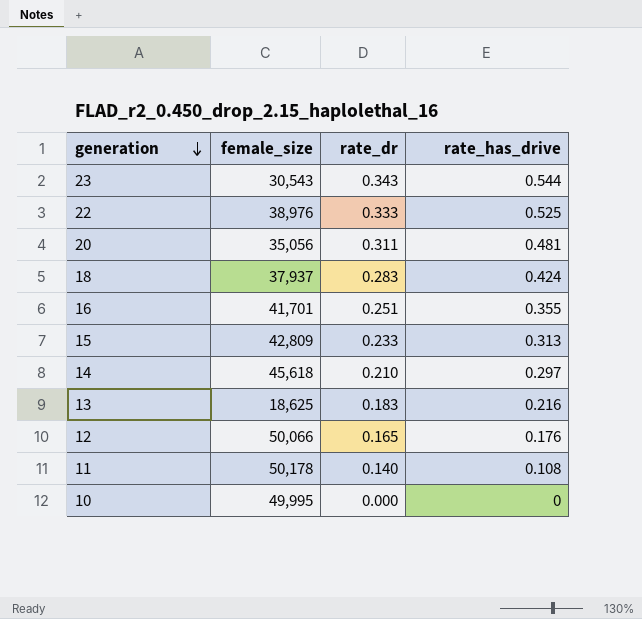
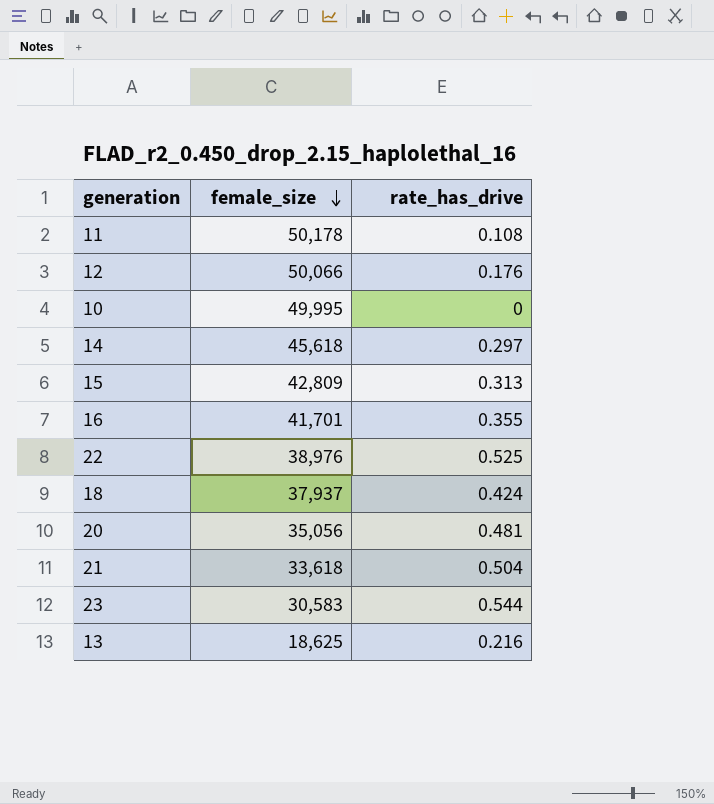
row order: generation descending -> female_size descending
column rate_dr | position: 3 -> none
row 21: none -> 33,618 | 0.504
23 | female_size: 30,543 -> 30,583

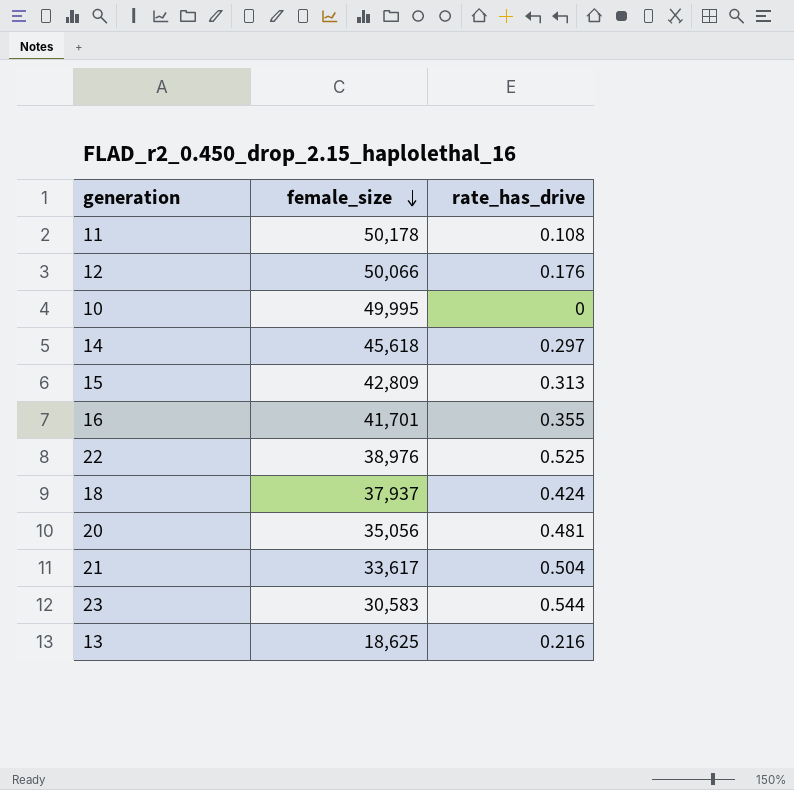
21 | female_size: 33,618 -> 33,617

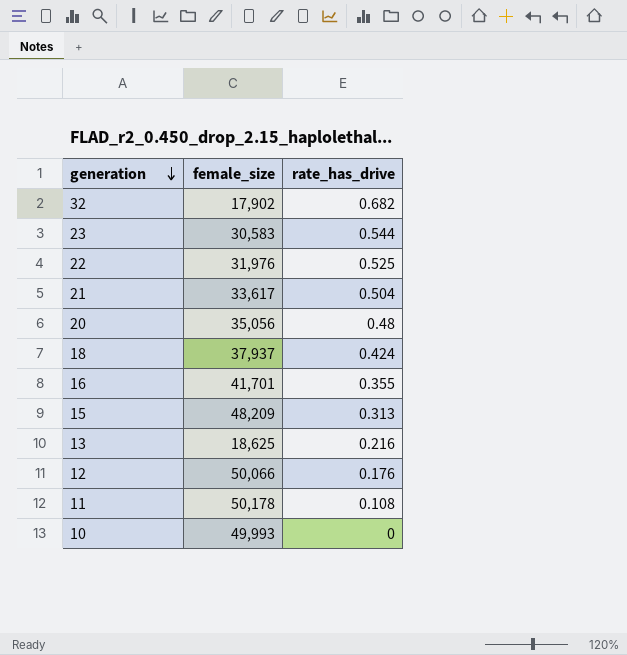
row order: female_size descending -> generation descending
row 14: 45,618 | 0.297 -> none
row 32: none -> 17,902 | 0.682
22 | female_size: 38,976 -> 31,976
20 | rate_has_drive: 0.481 -> 0.48
15 | female_size: 42,809 -> 48,209
10 | female_size: 49,995 -> 49,993

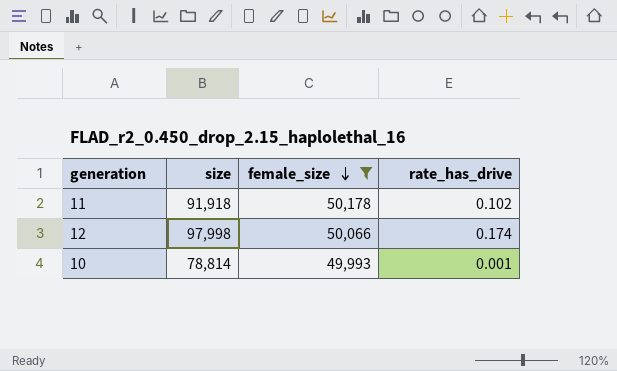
filter: none -> female_size >= 49,993
row order: generation descending -> female_size descending
column size | position: none -> 2
11 | rate_has_drive: 0.108 -> 0.102
12 | rate_has_drive: 0.176 -> 0.174
10 | rate_has_drive: 0 -> 0.001

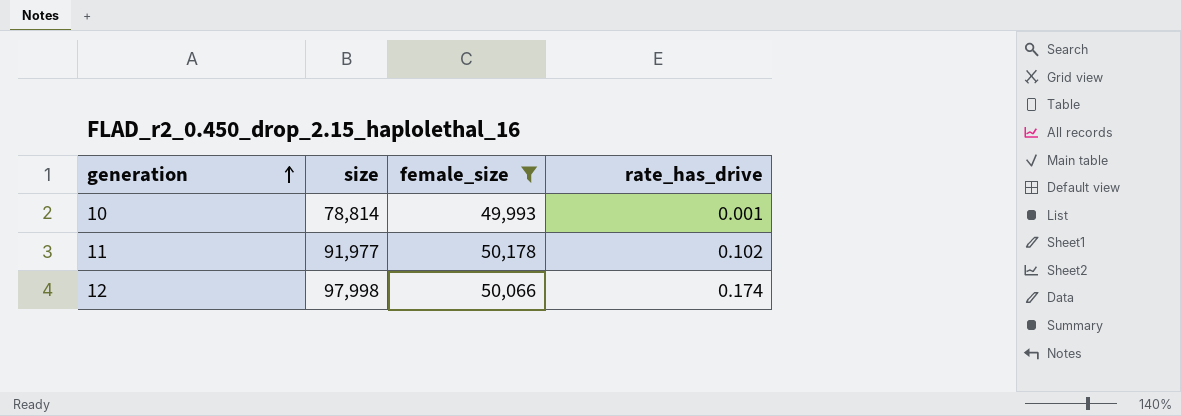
row order: female_size descending -> generation ascending
11 | size: 91,918 -> 91,977

